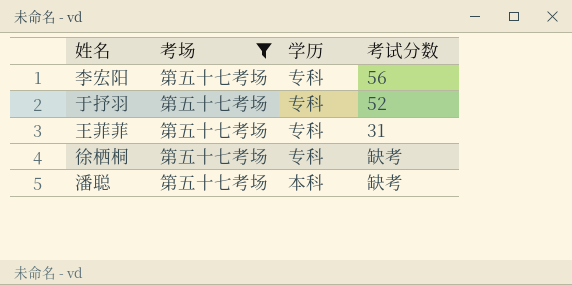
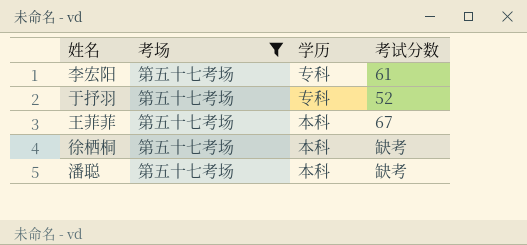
李宏阳 | 考试分数: 56 -> 61
王菲菲 | 学历: 专科 -> 本科
王菲菲 | 考试分数: 31 -> 67
徐栖桐 | 学历: 专科 -> 本科

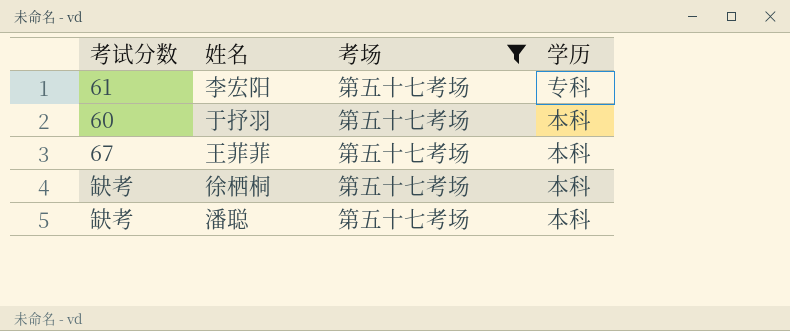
column 考试分数 | position: 4 -> 1
于抒羽 | 考试分数: 52 -> 60
于抒羽 | 学历: 专科 -> 本科

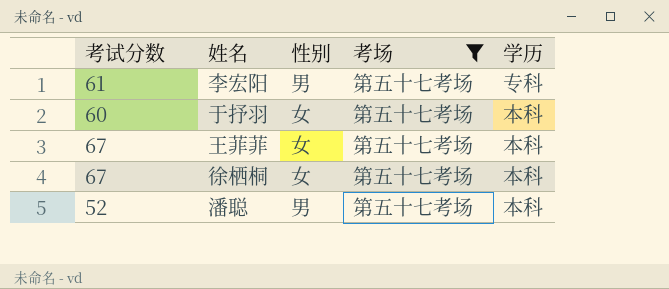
column 性别 | position: none -> 3
徐栖桐 | 考试分数: 缺考 -> 67
潘聪 | 考试分数: 缺考 -> 52

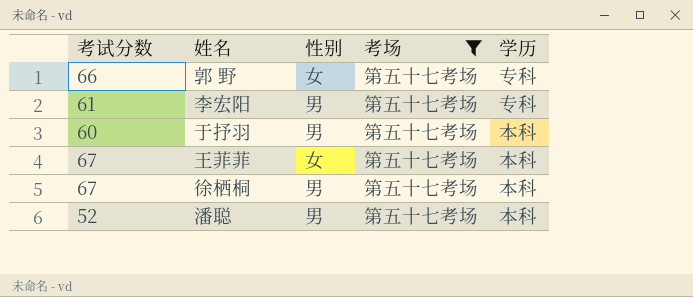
row 郭 野: none -> 66 | 女 | 第五十七考场 | 专科
于抒羽 | 性别: 女 -> 男
徐栖桐 | 性别: 女 -> 男

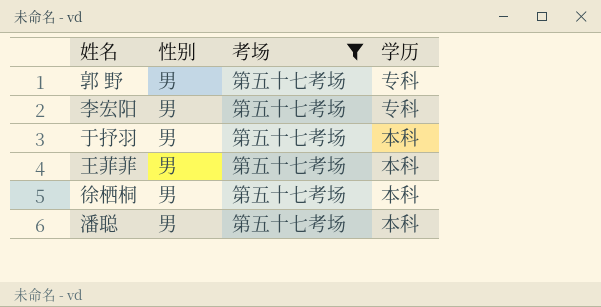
column 考试分数 | position: 1 -> none
郭 野 | 性别: 女 -> 男
王菲菲 | 性别: 女 -> 男

